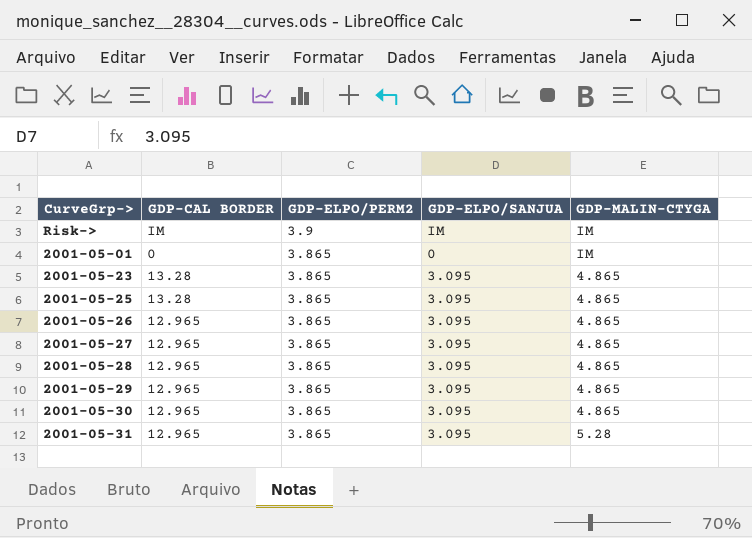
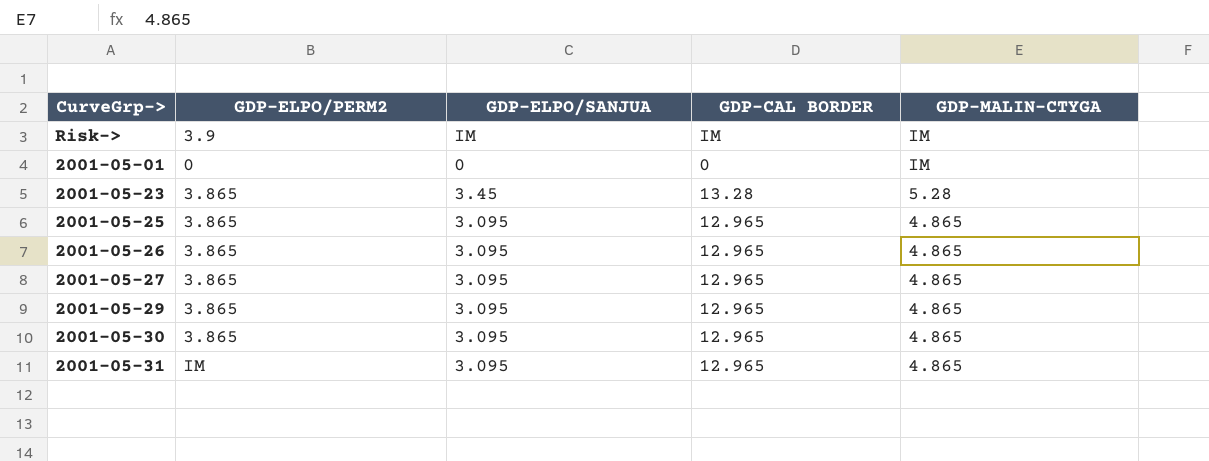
column GDP-CAL BORDER | position: 2 -> 4
row 2001-05-28: 12.965 | 3.865 | 3.095 | 4.865 -> none
2001-05-01 | GDP-ELPO/PERM2: 3.865 -> 0
2001-05-23 | GDP-ELPO/SANJUA: 3.095 -> 3.45
2001-05-23 | GDP-MALIN-CTYGA: 4.865 -> 5.28
2001-05-25 | GDP-CAL BORDER: 13.28 -> 12.965
2001-05-31 | GDP-ELPO/PERM2: 3.865 -> IM
2001-05-31 | GDP-MALIN-CTYGA: 5.28 -> 4.865

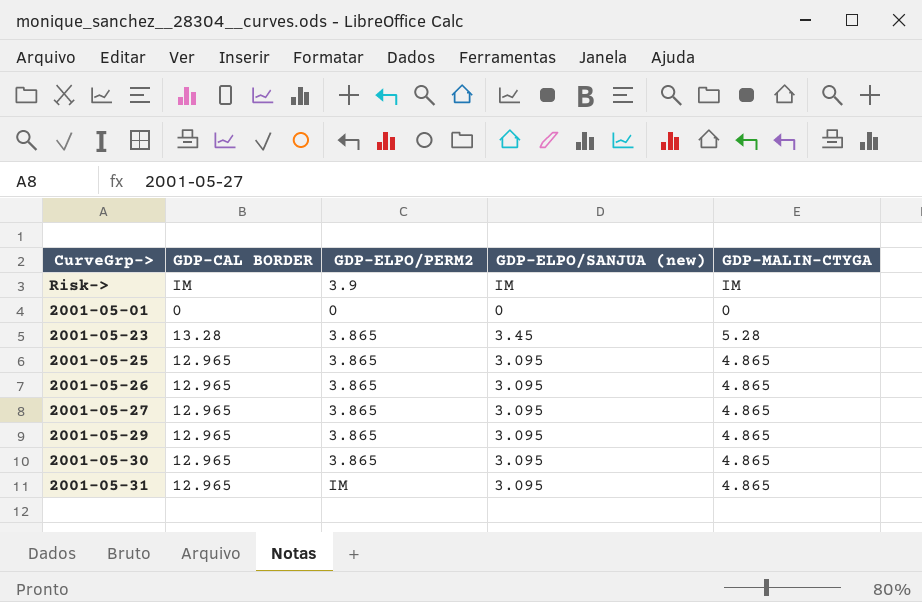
column GDP-CAL BORDER | position: 4 -> 2
column name: GDP-ELPO/SANJUA -> GDP-ELPO/SANJUA (new)
2001-05-01 | GDP-MALIN-CTYGA: IM -> 0

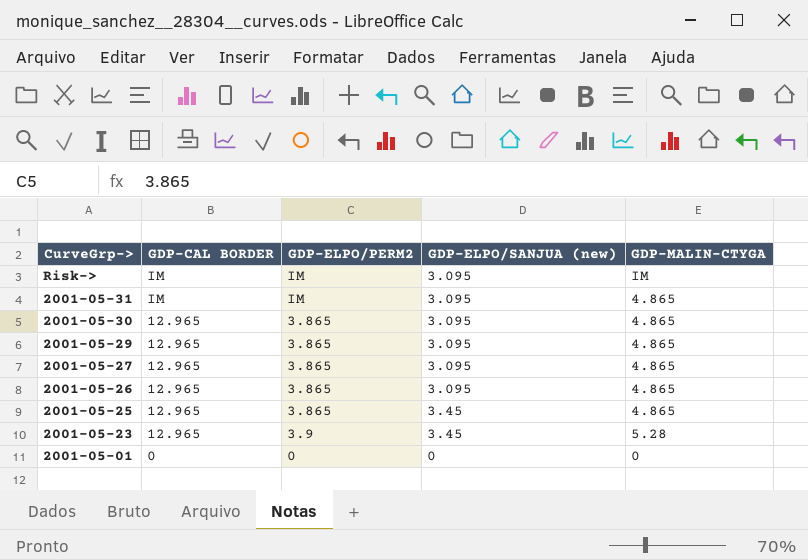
row order: none -> CurveGrp-> descending
Risk-> | GDP-ELPO/PERM2: 3.9 -> IM
Risk-> | GDP-ELPO/SANJUA (new): IM -> 3.095
2001-05-31 | GDP-CAL BORDER: 12.965 -> IM
2001-05-25 | GDP-ELPO/SANJUA (new): 3.095 -> 3.45
2001-05-23 | GDP-CAL BORDER: 13.28 -> 12.965
2001-05-23 | GDP-ELPO/PERM2: 3.865 -> 3.9

